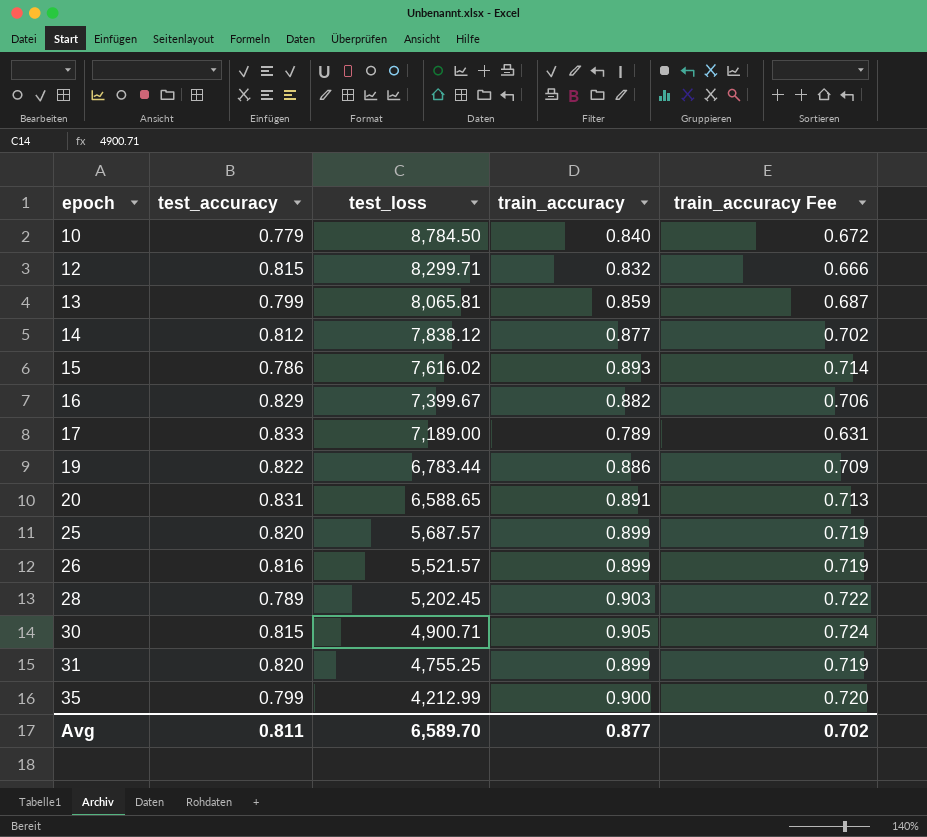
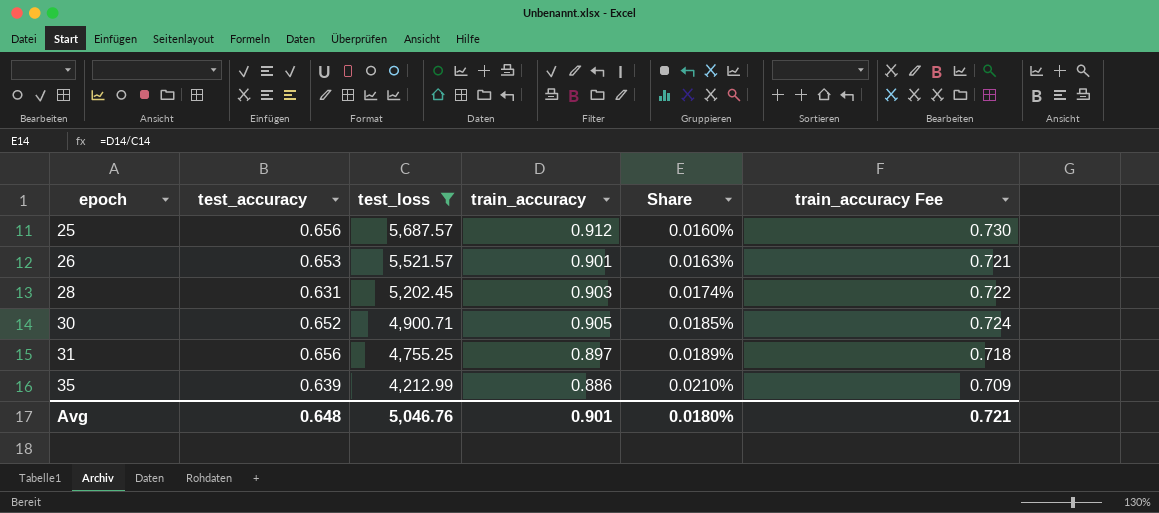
filter: none -> test_loss <= 5,687.57
column Share | formula: none -> [train_accuracy] / [test_loss]
25 | test_accuracy: 0.820 -> 0.656
25 | train_accuracy: 0.899 -> 0.912
25 | train_accuracy Fee: 0.719 -> 0.730
26 | test_accuracy: 0.816 -> 0.653
26 | train_accuracy: 0.899 -> 0.901
26 | train_accuracy Fee: 0.719 -> 0.721
28 | test_accuracy: 0.789 -> 0.631
30 | test_accuracy: 0.815 -> 0.652
31 | test_accuracy: 0.820 -> 0.656
31 | train_accuracy: 0.899 -> 0.897
31 | train_accuracy Fee: 0.719 -> 0.718
35 | test_accuracy: 0.799 -> 0.639
35 | train_accuracy: 0.900 -> 0.886
35 | train_accuracy Fee: 0.720 -> 0.709
Avg | test_accuracy: 0.811 -> 0.648
Avg | test_loss: 6,589.70 -> 5,046.76
Avg | train_accuracy: 0.877 -> 0.901
Avg | train_accuracy Fee: 0.702 -> 0.721

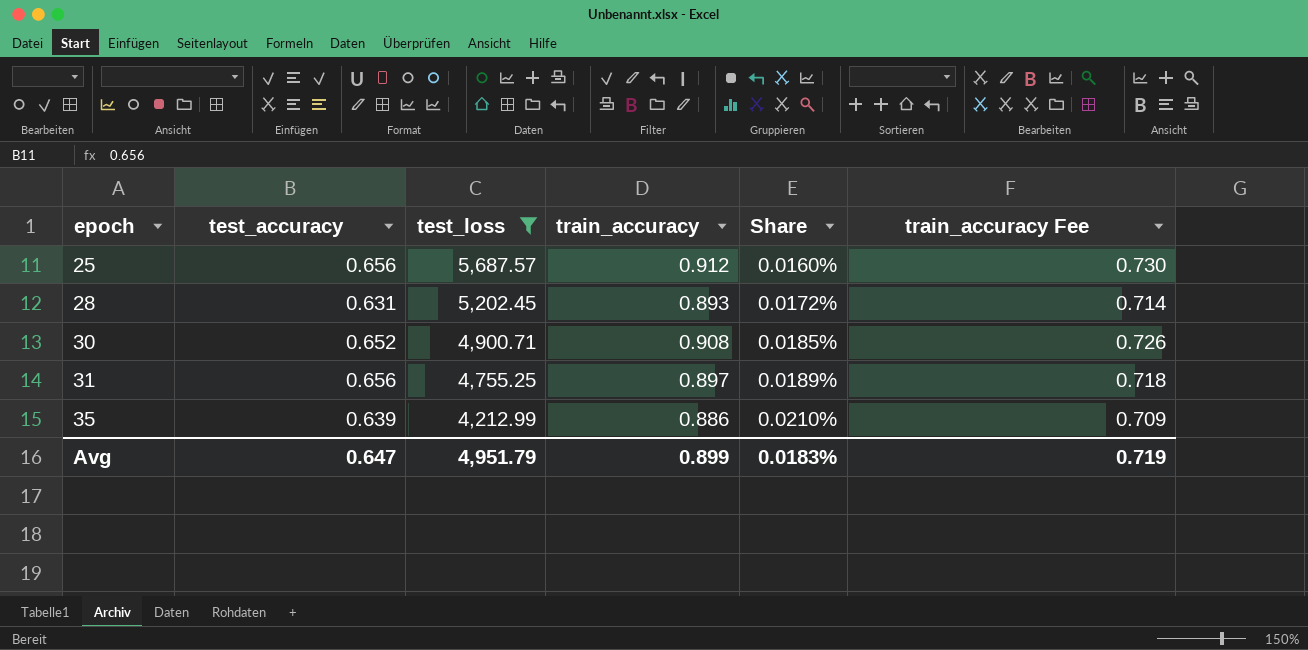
row 26: 0.653 | 5,521.57 | 0.901 | 0.0163% | 0.721 -> none
28 | train_accuracy: 0.903 -> 0.893
28 | Share: 0.0174% -> 0.0172%
28 | train_accuracy Fee: 0.722 -> 0.714
30 | train_accuracy: 0.905 -> 0.908
30 | train_accuracy Fee: 0.724 -> 0.726
Avg | test_accuracy: 0.648 -> 0.647
Avg | test_loss: 5,046.76 -> 4,951.79
Avg | train_accuracy: 0.901 -> 0.899
Avg | Share: 0.0180% -> 0.0183%
Avg | train_accuracy Fee: 0.721 -> 0.719

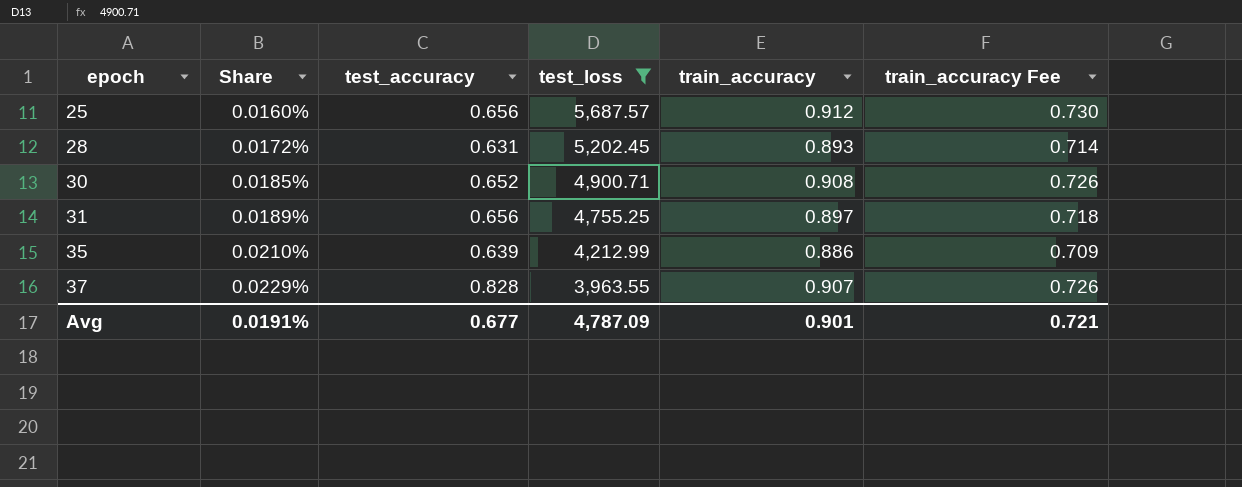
column Share | position: 5 -> 2
row 37: none -> 0.0229% | 0.828 | 3,963.55 | 0.907 | 0.726
Avg | Share: 0.0183% -> 0.0191%
Avg | test_accuracy: 0.647 -> 0.677
Avg | test_loss: 4,951.79 -> 4,787.09
Avg | train_accuracy: 0.899 -> 0.901
Avg | train_accuracy Fee: 0.719 -> 0.721

